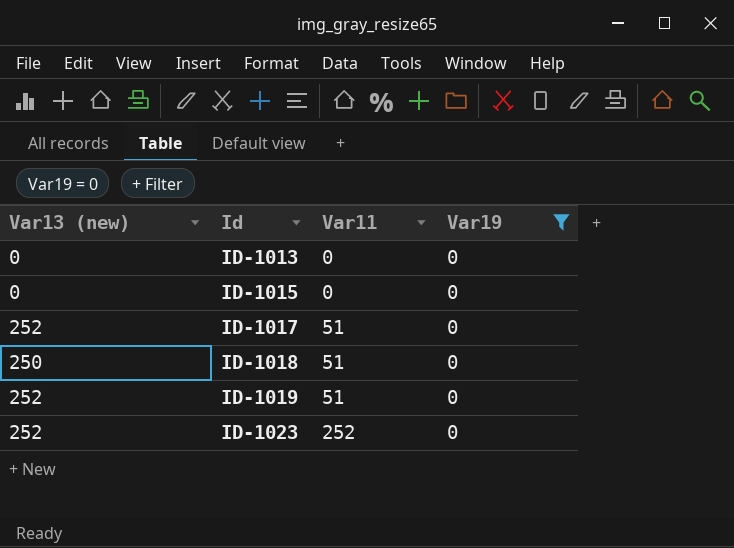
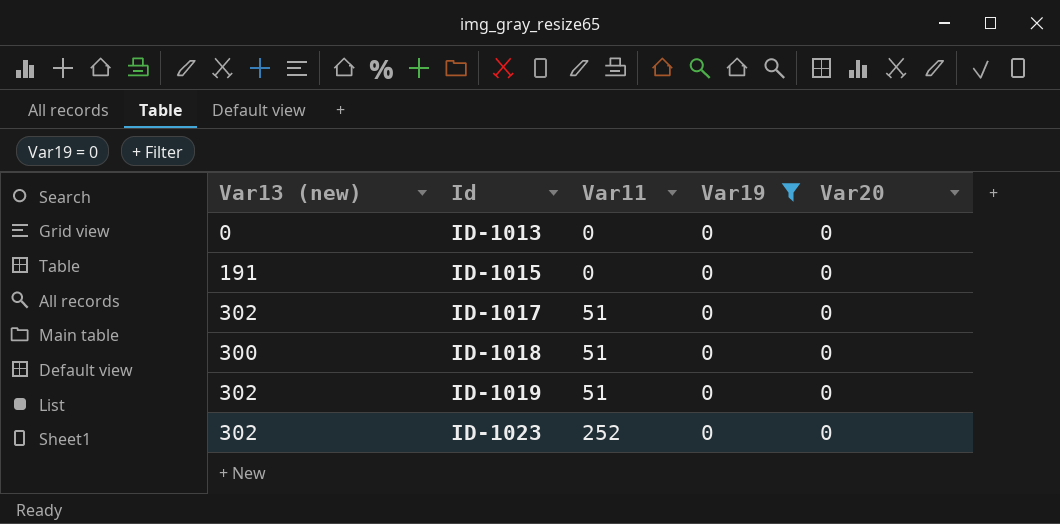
column Var20 | position: none -> 5
ID-1015 | Var13 (new): 0 -> 191
ID-1017 | Var13 (new): 252 -> 302
ID-1018 | Var13 (new): 250 -> 300
ID-1019 | Var13 (new): 252 -> 302
ID-1023 | Var13 (new): 252 -> 302

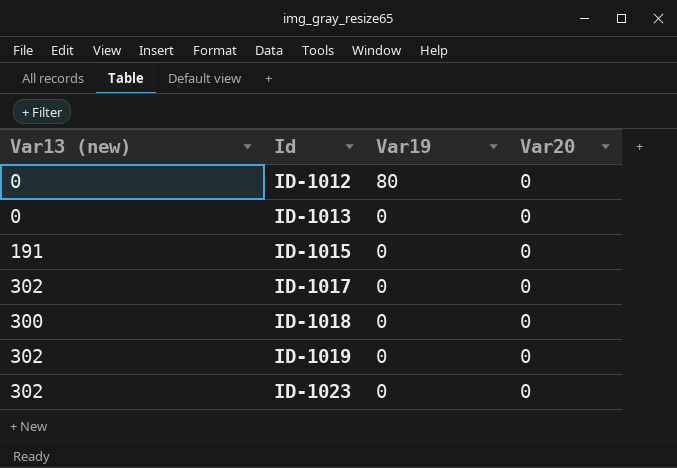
filter: Var19 = 0 -> none
column Var11 | position: 3 -> none

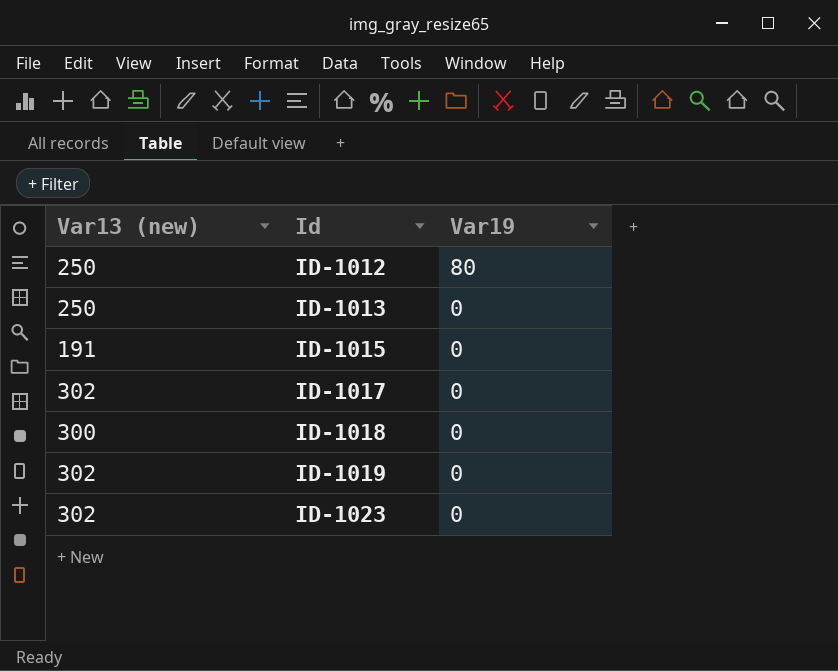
column Var20 | position: 4 -> none
ID-1012 | Var13 (new): 0 -> 250
ID-1013 | Var13 (new): 0 -> 250

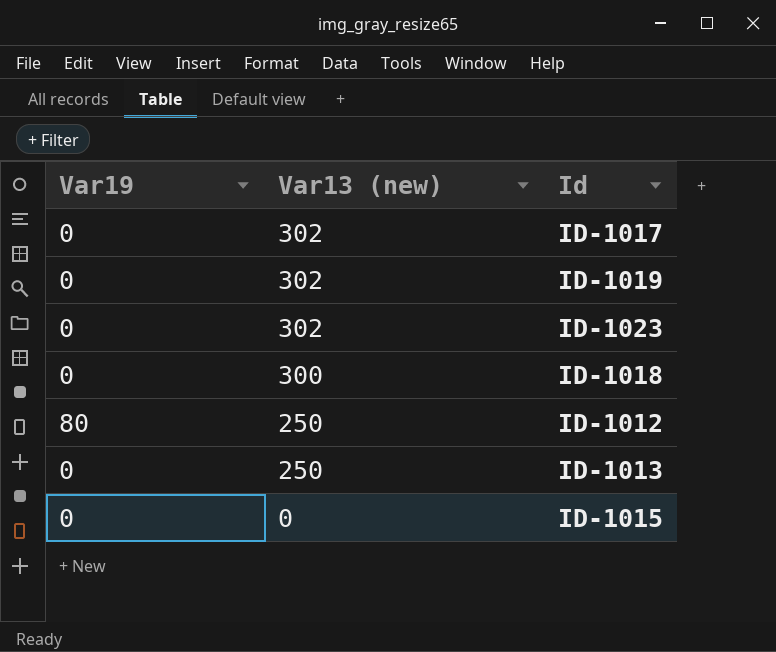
row order: Id ascending -> Var13 (new) descending
column Var19 | position: 3 -> 1
ID-1015 | Var13 (new): 191 -> 0

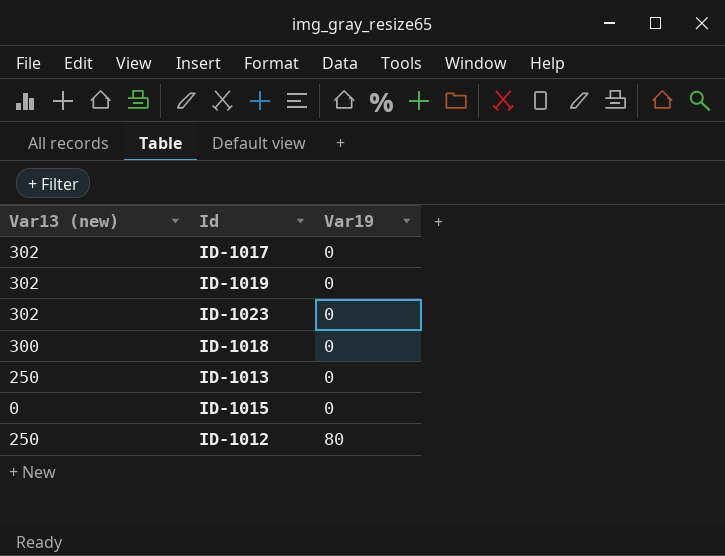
row order: Var13 (new) descending -> Var19 ascending
column Var19 | position: 1 -> 3

